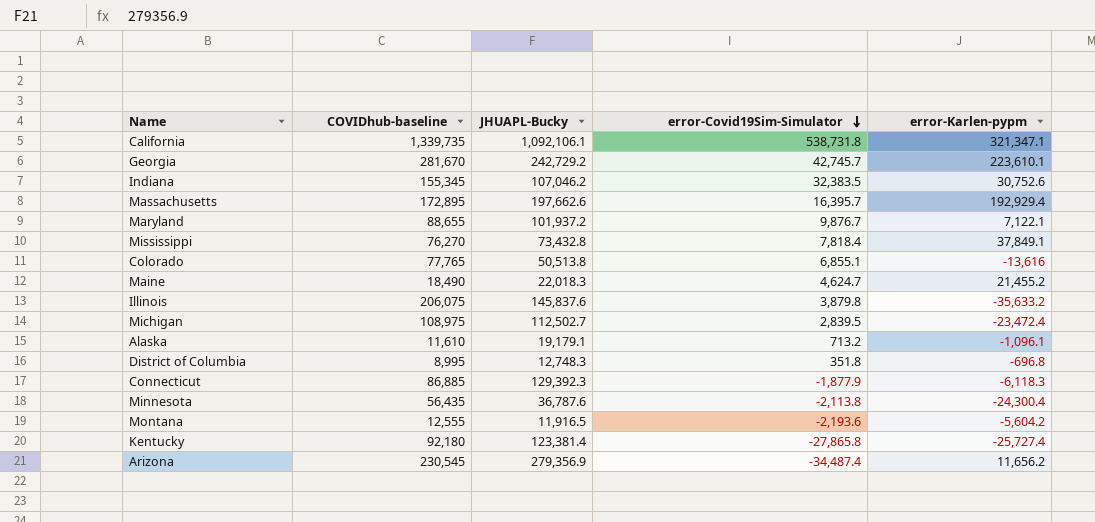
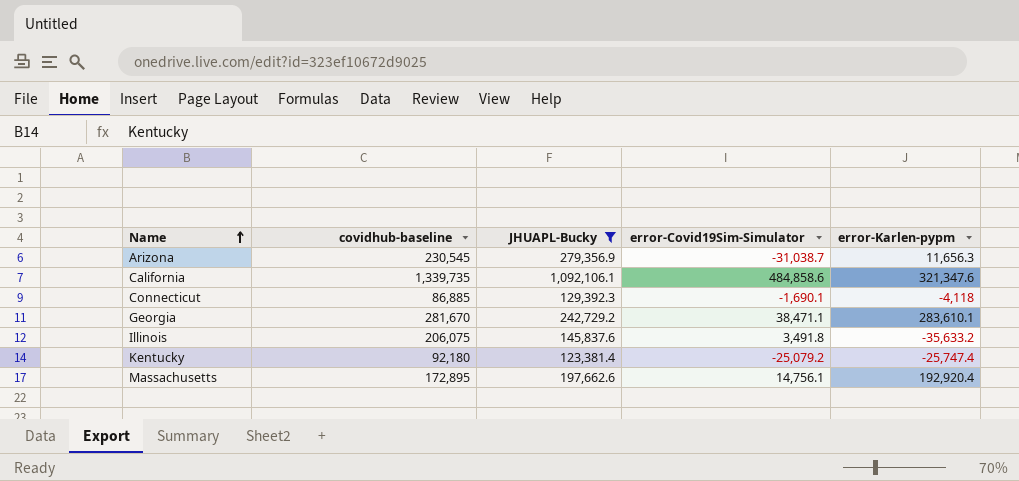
filter: none -> JHUAPL-Bucky >= 123,381.4
row order: error-Covid19Sim-Simulator descending -> Name ascending
column name: COVIDhub-baseline -> covidhub-baseline
Arizona | error-Covid19Sim-Simulator: -34,487.4 -> -31,038.7
Arizona | error-Karlen-pypm: 11,656.2 -> 11,656.3
California | error-Covid19Sim-Simulator: 538,731.8 -> 484,858.6
California | error-Karlen-pypm: 321,347.1 -> 321,347.6
Connecticut | error-Covid19Sim-Simulator: -1,877.9 -> -1,690.1
Connecticut | error-Karlen-pypm: -6,118.3 -> -4,118
Georgia | error-Covid19Sim-Simulator: 42,745.7 -> 38,471.1
Georgia | error-Karlen-pypm: 223,610.1 -> 283,610.1
Illinois | error-Covid19Sim-Simulator: 3,879.8 -> 3,491.8
Kentucky | error-Covid19Sim-Simulator: -27,865.8 -> -25,079.2
Kentucky | error-Karlen-pypm: -25,727.4 -> -25,747.4
Massachusetts | error-Covid19Sim-Simulator: 16,395.7 -> 14,756.1
Massachusetts | error-Karlen-pypm: 192,929.4 -> 192,920.4

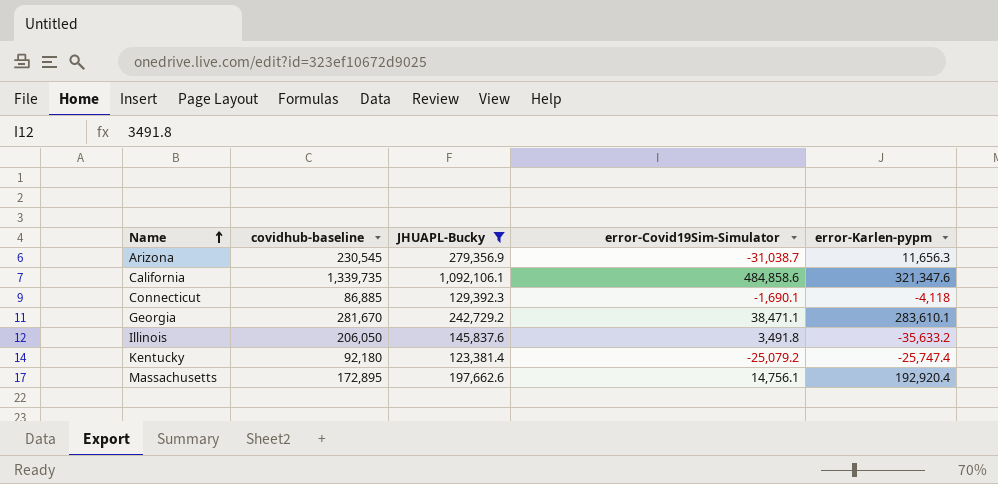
Illinois | covidhub-baseline: 206,075 -> 206,050

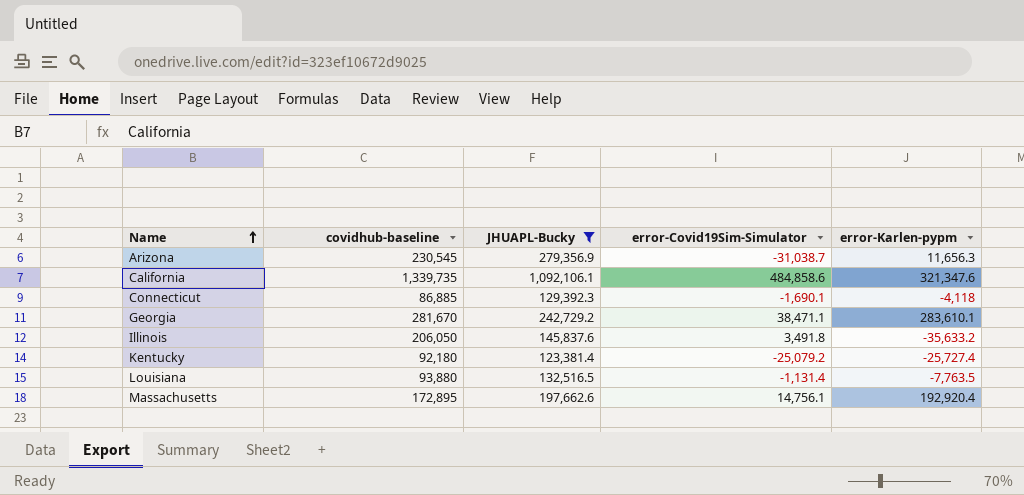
Kentucky | error-Karlen-pypm: -25,747.4 -> -25,727.4
row Louisiana: none -> 93,880 | 132,516.5 | -1,131.4 | -7,763.5

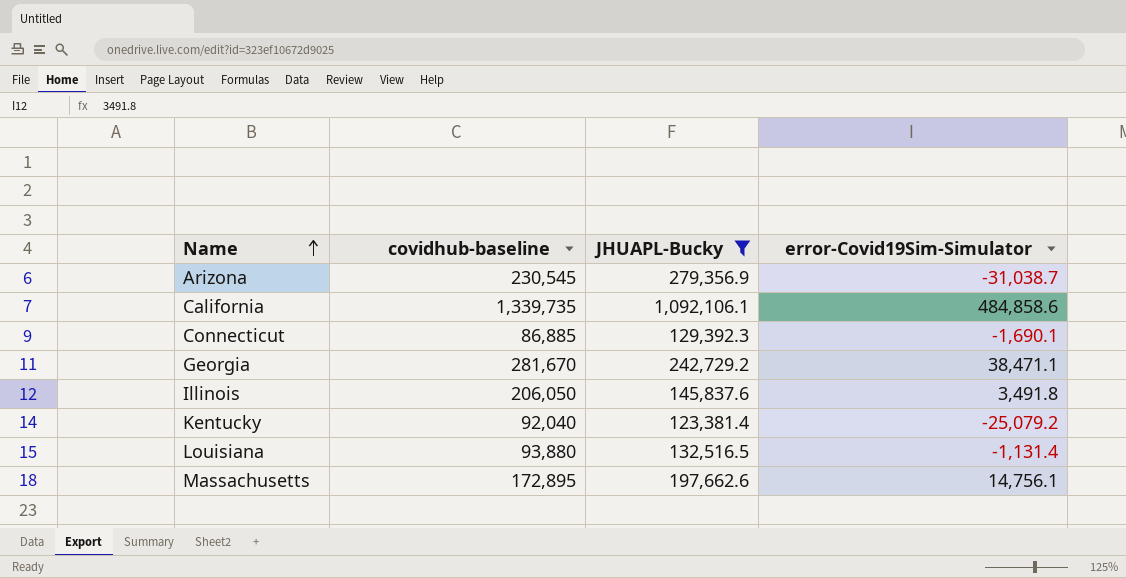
column error-Karlen-pypm | position: 5 -> none
Kentucky | covidhub-baseline: 92,180 -> 92,040

